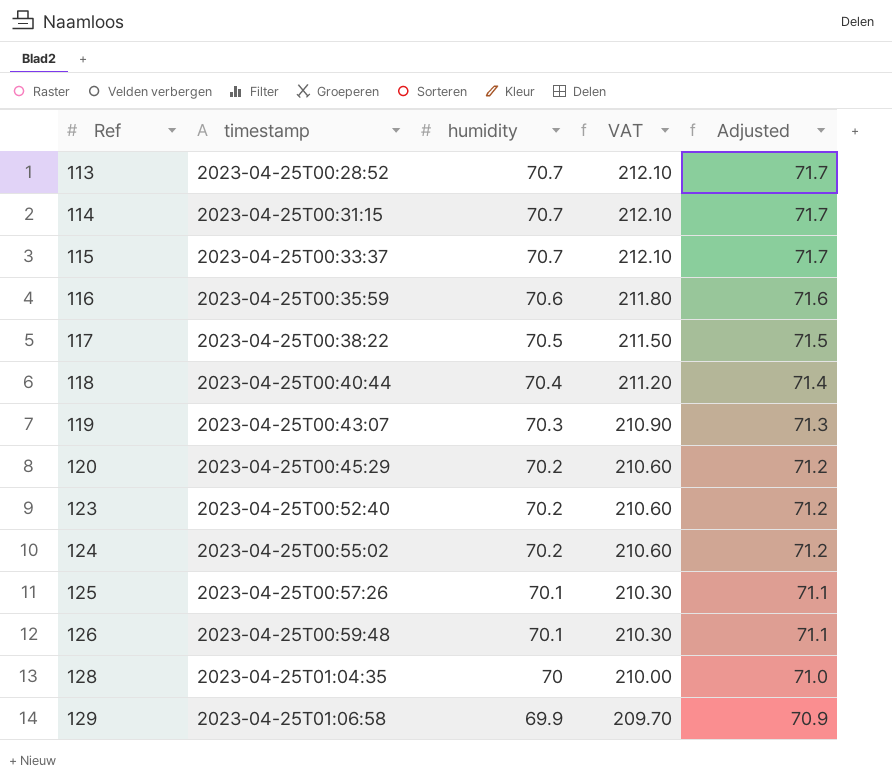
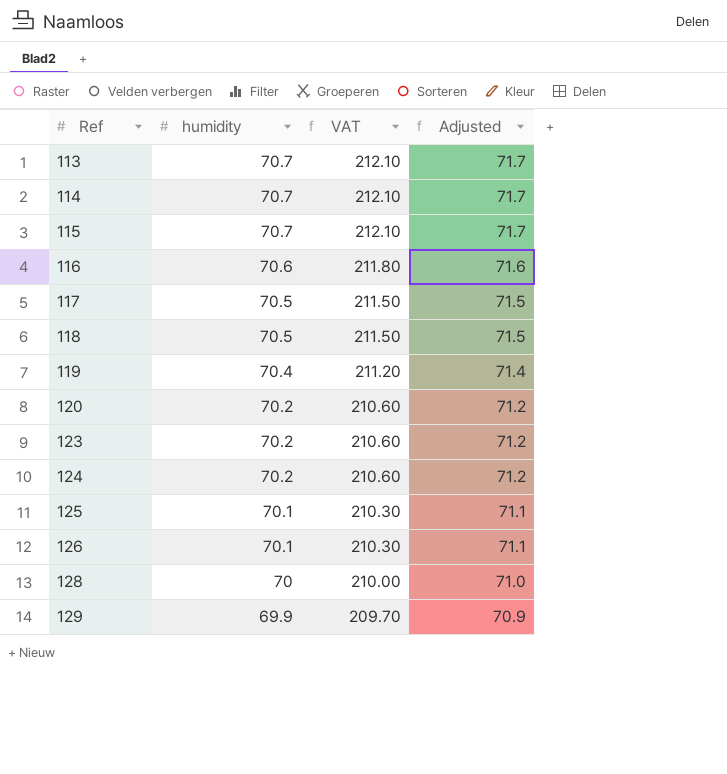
column timestamp | position: 2 -> none
118 | humidity: 70.4 -> 70.5
118 | VAT: 211.20 -> 211.50
118 | Adjusted: 71.4 -> 71.5
119 | humidity: 70.3 -> 70.4
119 | VAT: 210.90 -> 211.20
119 | Adjusted: 71.3 -> 71.4

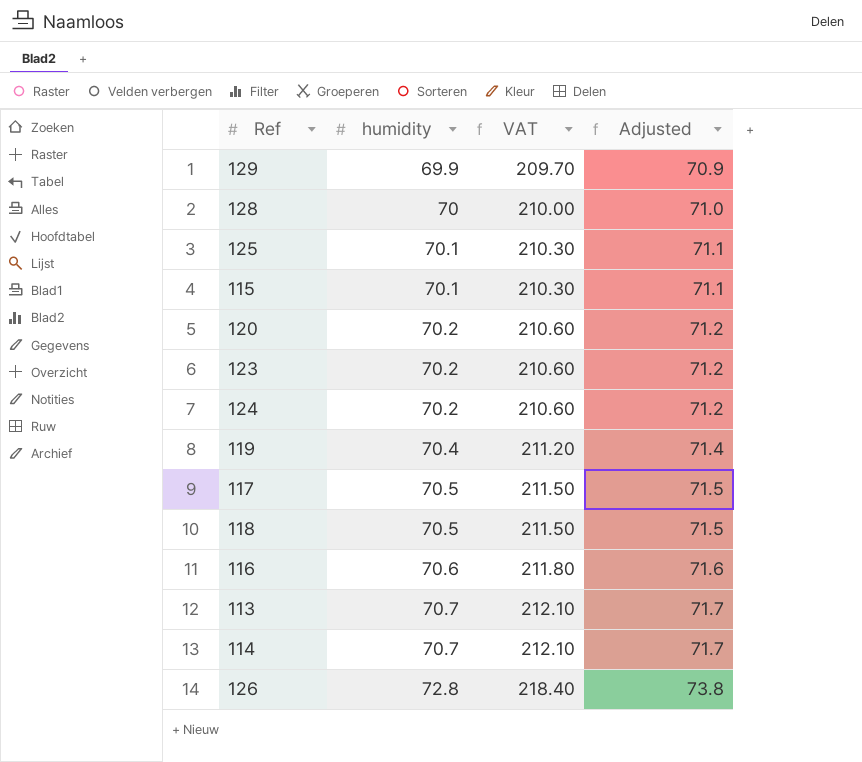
row order: Ref ascending -> humidity ascending
115 | humidity: 70.7 -> 70.1
115 | VAT: 212.10 -> 210.30
115 | Adjusted: 71.7 -> 71.1
126 | humidity: 70.1 -> 72.8
126 | VAT: 210.30 -> 218.40
126 | Adjusted: 71.1 -> 73.8

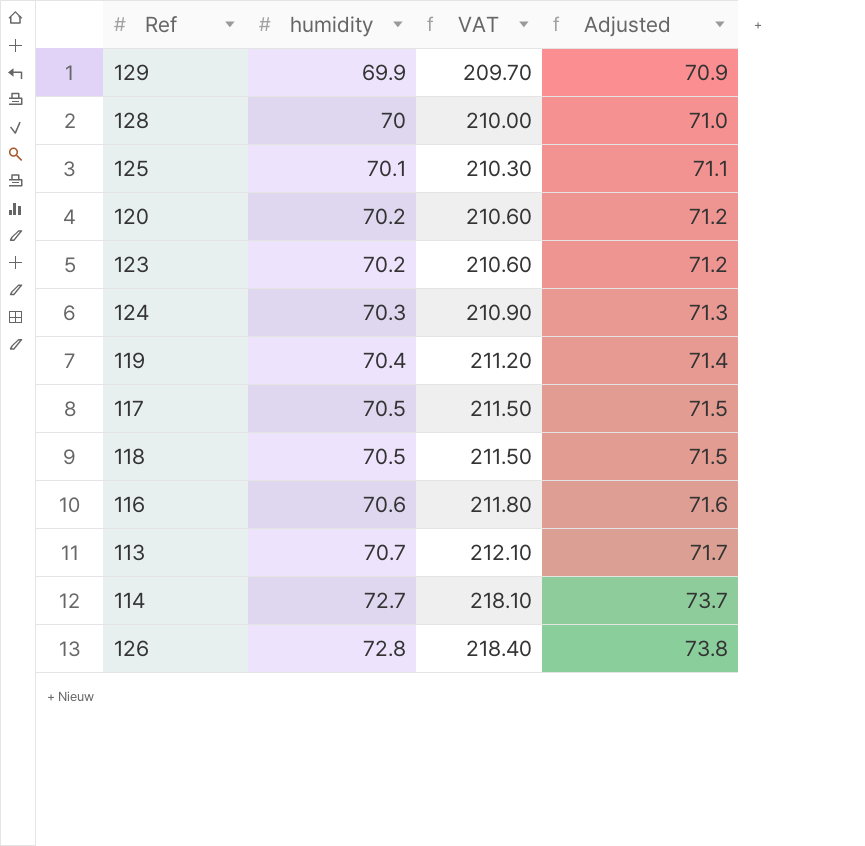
row 115: 70.1 | 210.30 | 71.1 -> none
124 | humidity: 70.2 -> 70.3
124 | VAT: 210.60 -> 210.90
124 | Adjusted: 71.2 -> 71.3
114 | humidity: 70.7 -> 72.7
114 | VAT: 212.10 -> 218.10
114 | Adjusted: 71.7 -> 73.7

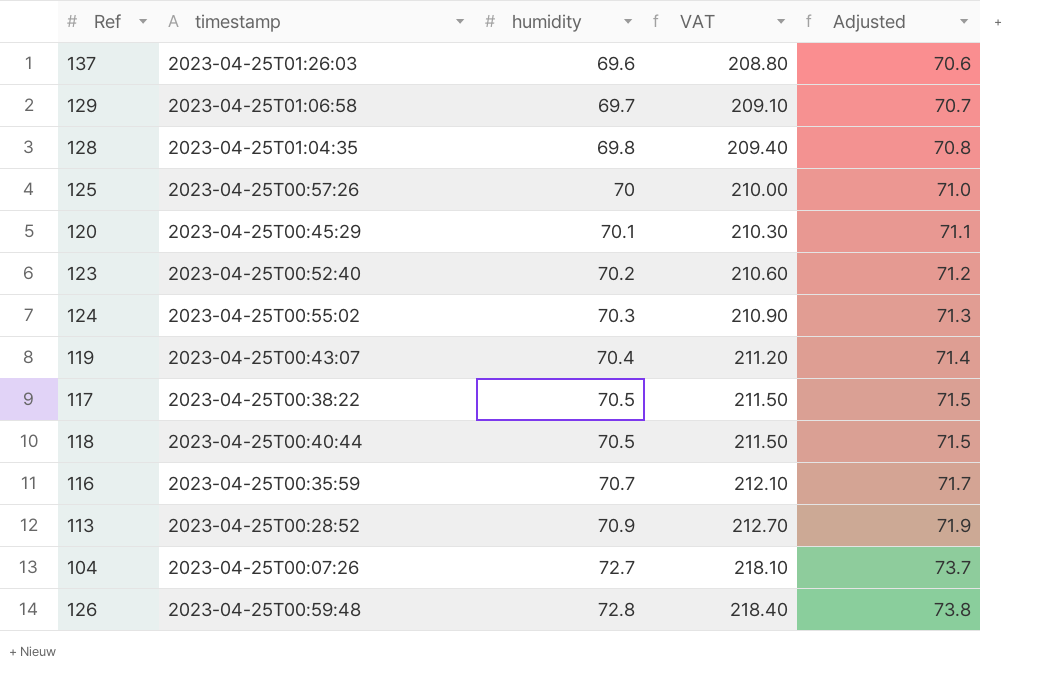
column timestamp | position: none -> 2
row 114: 72.7 | 218.10 | 73.7 -> none
row 137: none -> 2023-04-25T01:26:03 | 69.6 | 208.80 | 70.6
129 | humidity: 69.9 -> 69.7
129 | VAT: 209.70 -> 209.10
129 | Adjusted: 70.9 -> 70.7
128 | humidity: 70 -> 69.8
128 | VAT: 210.00 -> 209.40
128 | Adjusted: 71.0 -> 70.8
125 | humidity: 70.1 -> 70
125 | VAT: 210.30 -> 210.00
125 | Adjusted: 71.1 -> 71.0
120 | humidity: 70.2 -> 70.1
120 | VAT: 210.60 -> 210.30
120 | Adjusted: 71.2 -> 71.1
116 | humidity: 70.6 -> 70.7
116 | VAT: 211.80 -> 212.10
116 | Adjusted: 71.6 -> 71.7
113 | humidity: 70.7 -> 70.9
113 | VAT: 212.10 -> 212.70
113 | Adjusted: 71.7 -> 71.9
row 104: none -> 2023-04-25T00:07:26 | 72.7 | 218.10 | 73.7

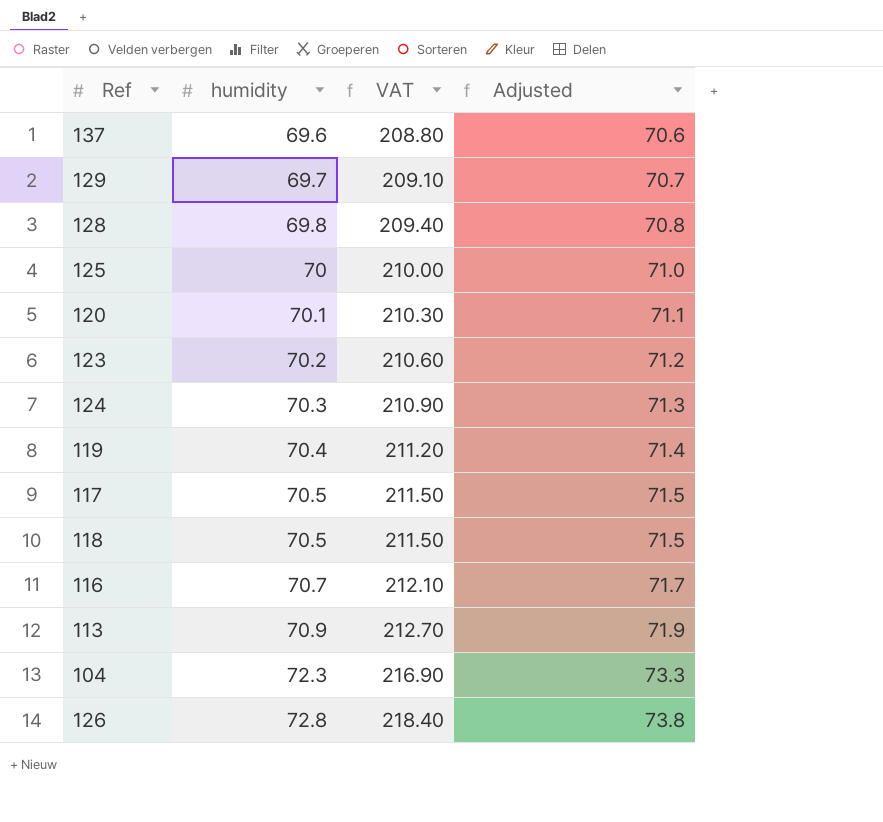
column timestamp | position: 2 -> none
104 | humidity: 72.7 -> 72.3
104 | VAT: 218.10 -> 216.90
104 | Adjusted: 73.7 -> 73.3

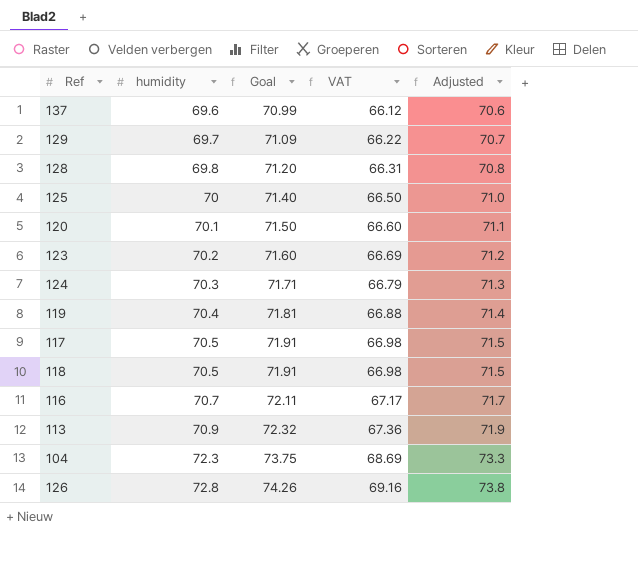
column Goal | formula: none -> [humidity] * 1.02
column VAT | formula: [humidity] * 3 -> [humidity] * 0.95

